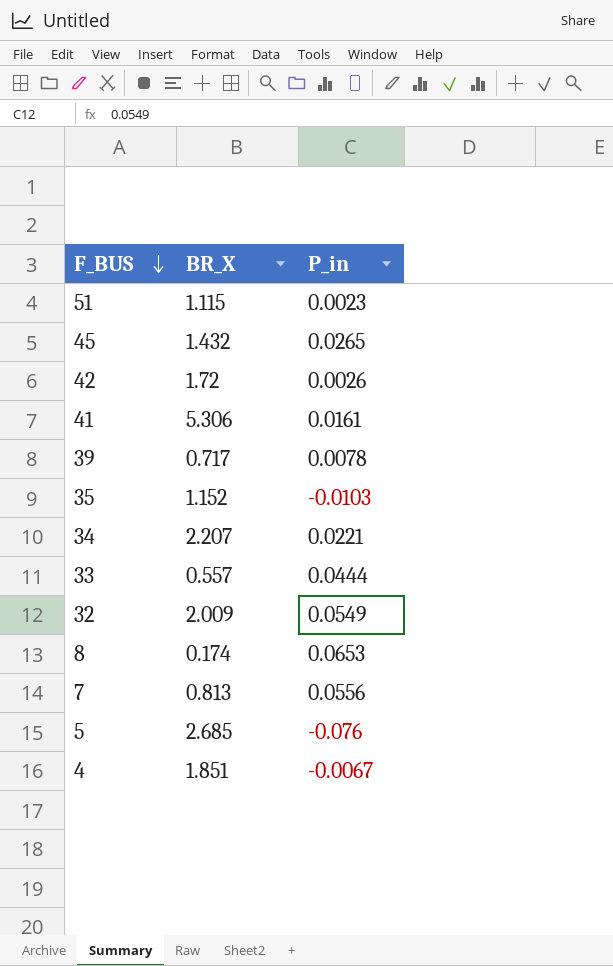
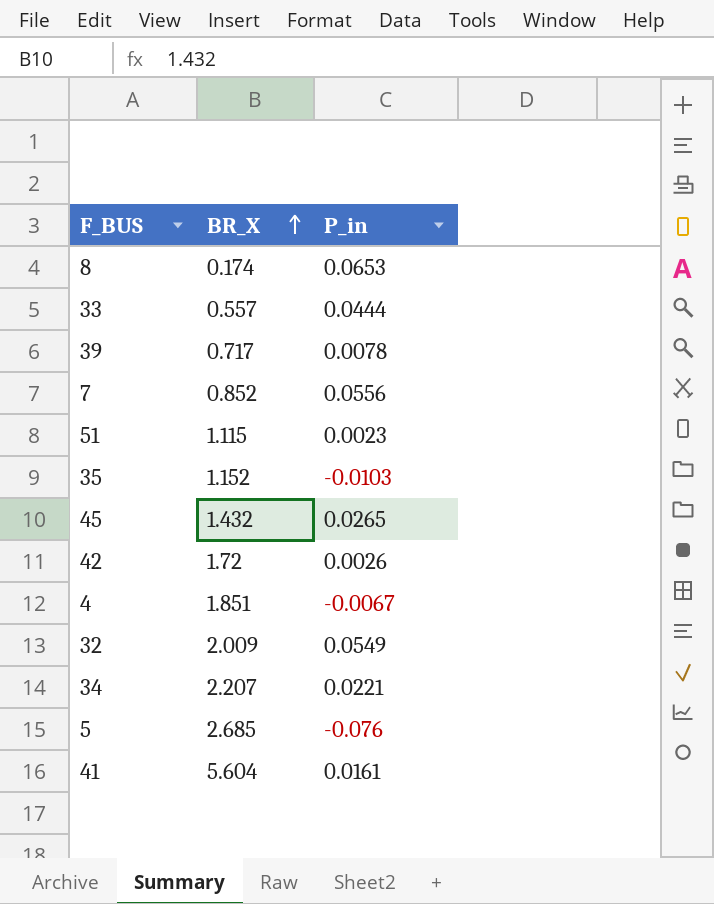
row order: F_BUS descending -> BR_X ascending
7 | BR_X: 0.813 -> 0.852
41 | BR_X: 5.306 -> 5.604

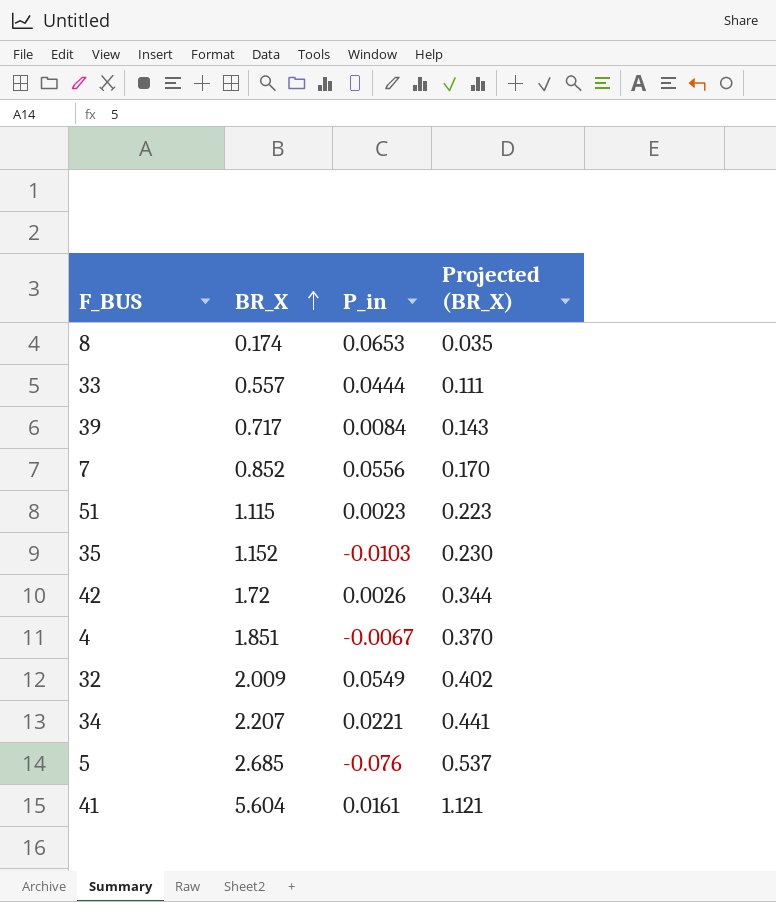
column Projected (BR_X) | formula: none -> [BR_X] * 0.2
row 45: 1.432 | 0.0265 -> none
39 | P_in: 0.0078 -> 0.0084

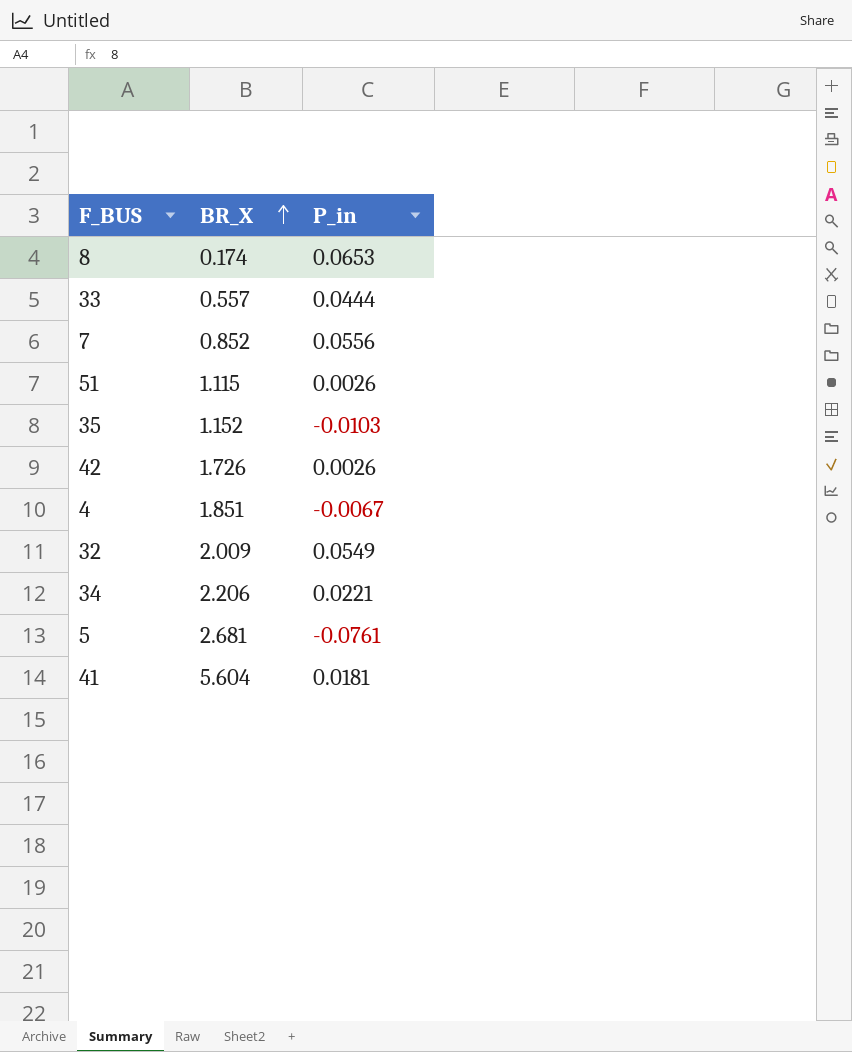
column Projected (BR_X) | formula: [BR_X] * 0.2 -> none
row 39: 0.717 | 0.0084 | 0.143 -> none
51 | P_in: 0.0023 -> 0.0026
42 | BR_X: 1.72 -> 1.726
34 | BR_X: 2.207 -> 2.206
5 | BR_X: 2.685 -> 2.681
5 | P_in: -0.076 -> -0.0761
41 | P_in: 0.0161 -> 0.0181

